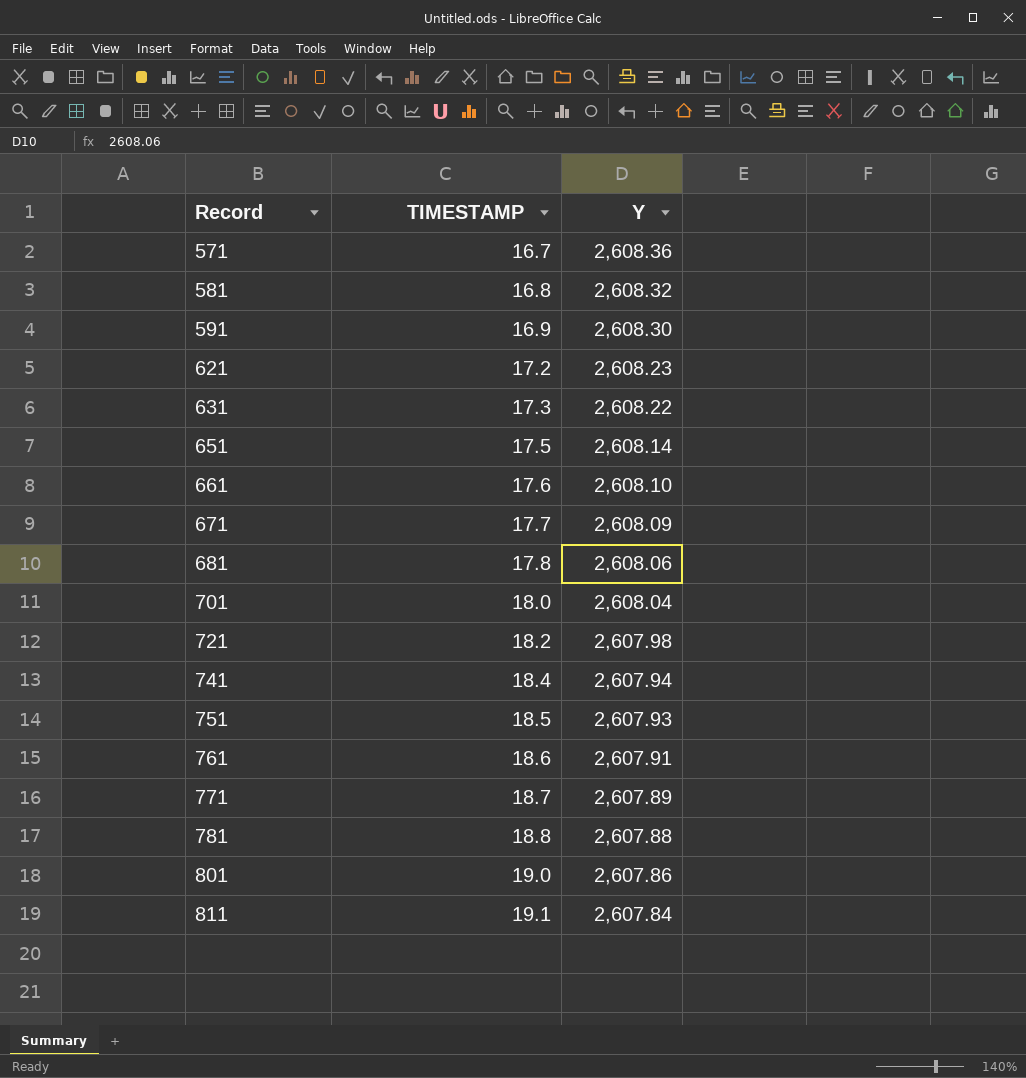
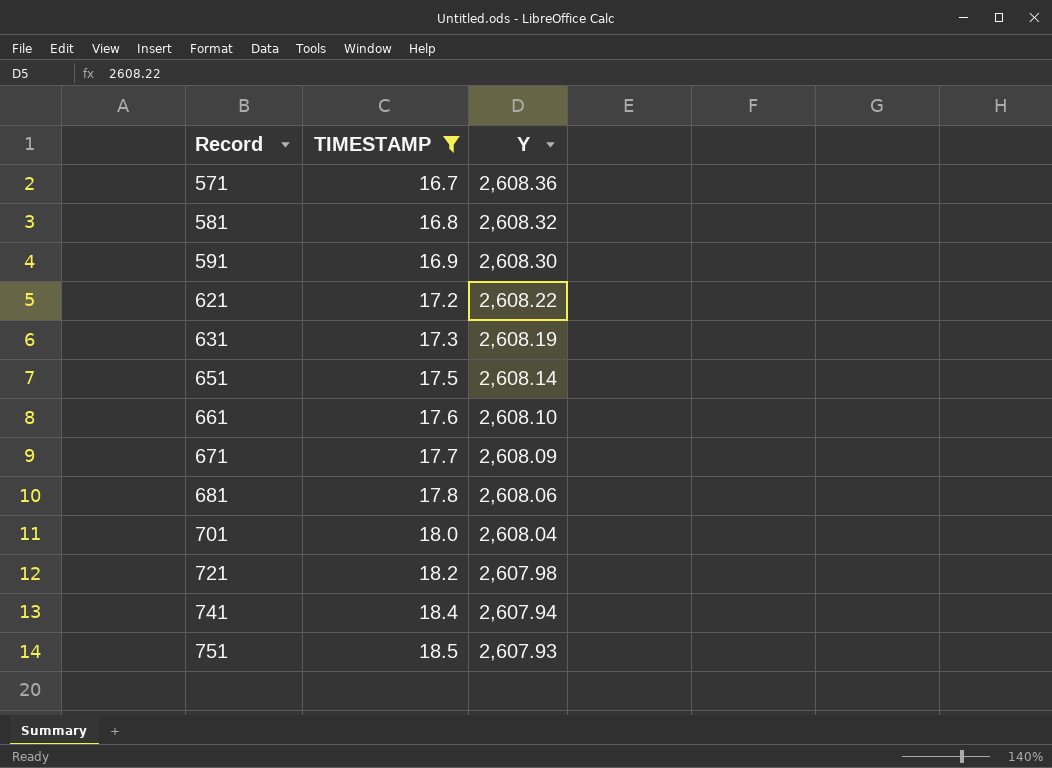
filter: none -> TIMESTAMP <= 18.5
621 | Y: 2,608.23 -> 2,608.22
631 | Y: 2,608.22 -> 2,608.19

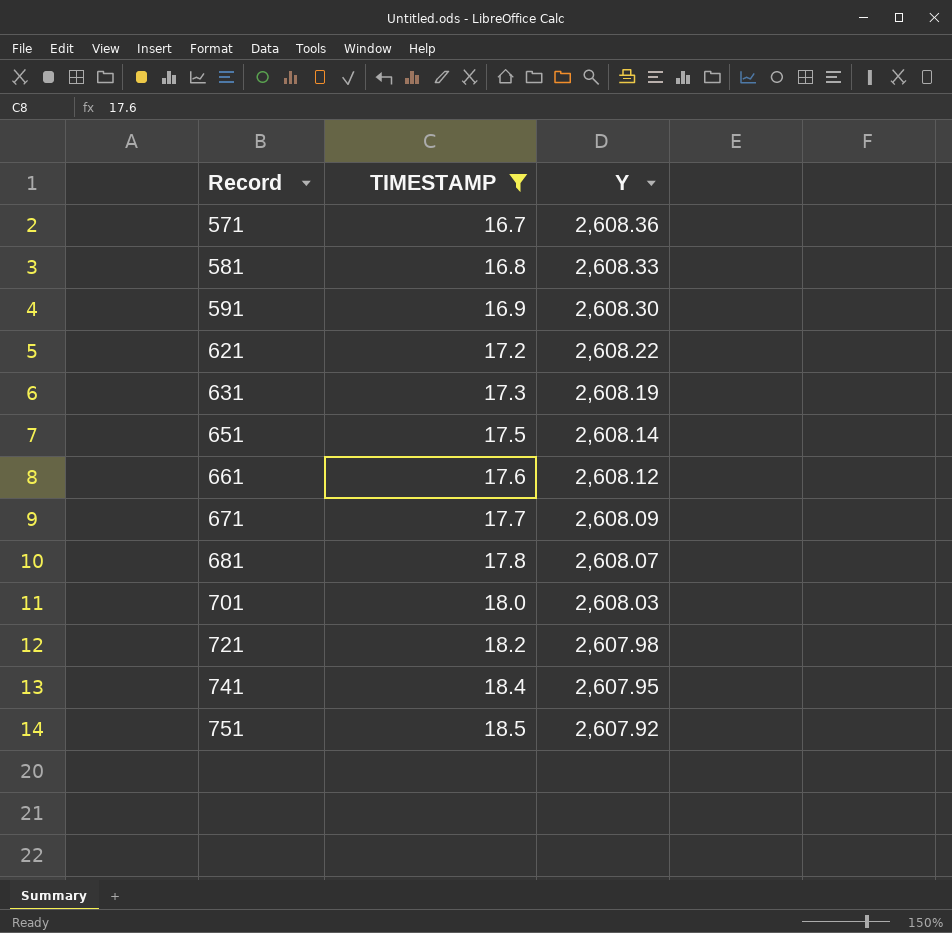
581 | Y: 2,608.32 -> 2,608.33
661 | Y: 2,608.10 -> 2,608.12
681 | Y: 2,608.06 -> 2,608.07
701 | Y: 2,608.04 -> 2,608.03
741 | Y: 2,607.94 -> 2,607.95
751 | Y: 2,607.93 -> 2,607.92

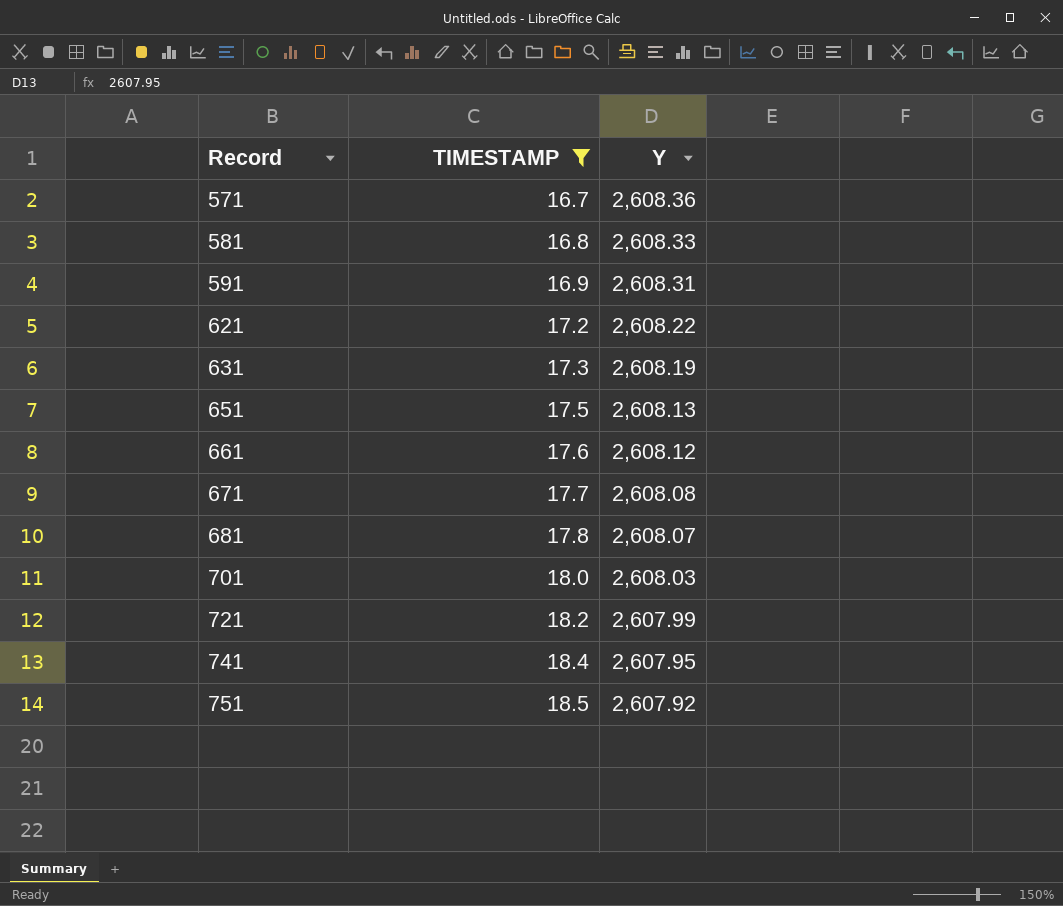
591 | Y: 2,608.30 -> 2,608.31
651 | Y: 2,608.14 -> 2,608.13
671 | Y: 2,608.09 -> 2,608.08
721 | Y: 2,607.98 -> 2,607.99

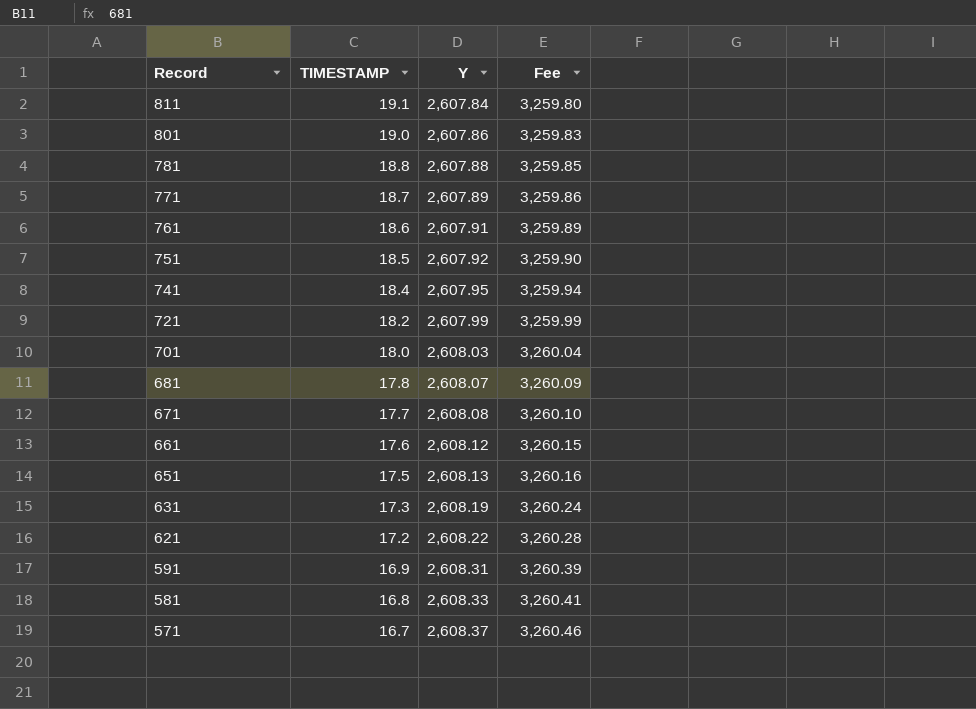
filter: TIMESTAMP <= 18.5 -> none
row order: Record ascending -> Record descending
column Fee | formula: none -> [Y] * 1.25
571 | Y: 2,608.36 -> 2,608.37

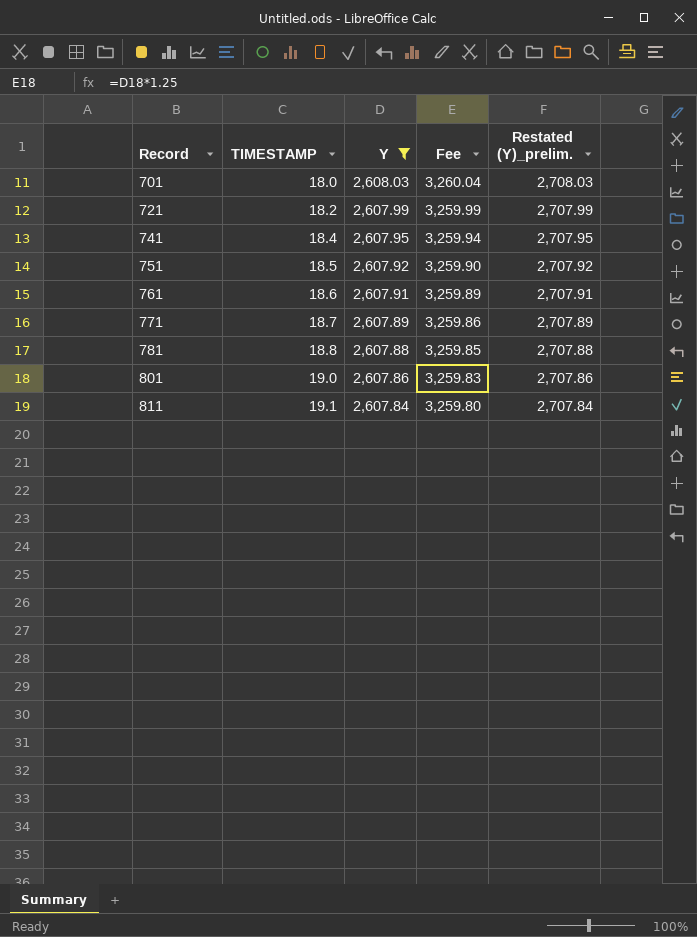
filter: none -> Y <= 2,608.03
row order: Record descending -> Record ascending
column Restated (Y)_prelim. | formula: none -> [Y] + 100

